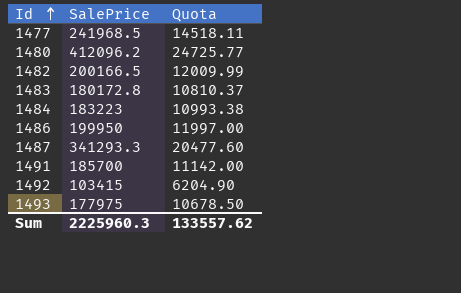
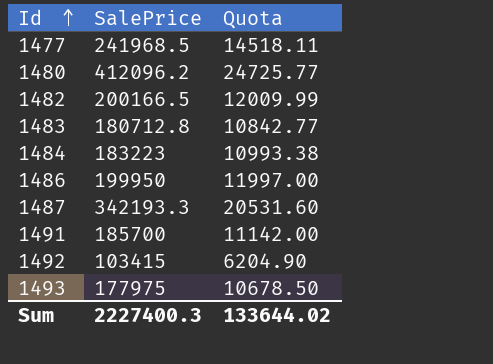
1483 | SalePrice: 180172.8 -> 180712.8
1483 | Quota: 10810.37 -> 10842.77
1487 | SalePrice: 341293.3 -> 342193.3
1487 | Quota: 20477.60 -> 20531.60
Sum | SalePrice: 2225960.3 -> 2227400.3
Sum | Quota: 133557.62 -> 133644.02

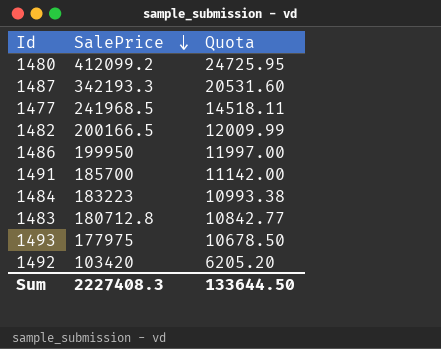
row order: Id ascending -> SalePrice descending
1480 | SalePrice: 412096.2 -> 412099.2
1480 | Quota: 24725.77 -> 24725.95
1492 | SalePrice: 103415 -> 103420
1492 | Quota: 6204.90 -> 6205.20
Sum | SalePrice: 2227400.3 -> 2227408.3
Sum | Quota: 133644.02 -> 133644.50

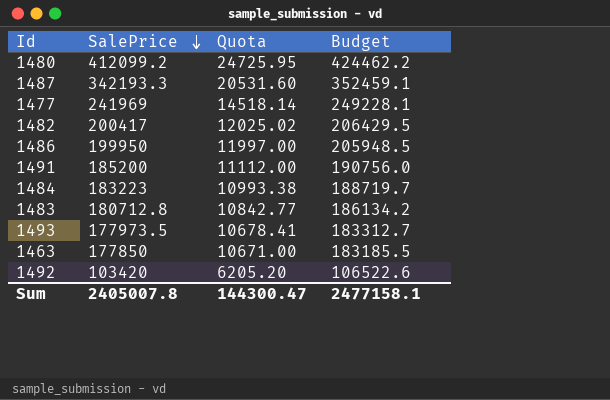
column Budget | formula: none -> [SalePrice] * 1.03
1477 | SalePrice: 241968.5 -> 241969
1477 | Quota: 14518.11 -> 14518.14
1482 | SalePrice: 200166.5 -> 200417
1482 | Quota: 12009.99 -> 12025.02
1491 | SalePrice: 185700 -> 185200
1491 | Quota: 11142.00 -> 11112.00
1493 | SalePrice: 177975 -> 177973.5
1493 | Quota: 10678.50 -> 10678.41
row 1463: none -> 177850 | 10671.00 | 183185.5
Sum | SalePrice: 2227408.3 -> 2405007.8
Sum | Quota: 133644.50 -> 144300.47

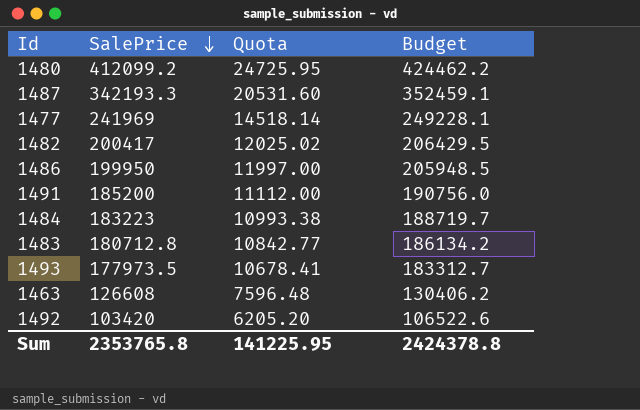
1463 | SalePrice: 177850 -> 126608
1463 | Quota: 10671.00 -> 7596.48
1463 | Budget: 183185.5 -> 130406.2
Sum | SalePrice: 2405007.8 -> 2353765.8
Sum | Quota: 144300.47 -> 141225.95
Sum | Budget: 2477158.1 -> 2424378.8

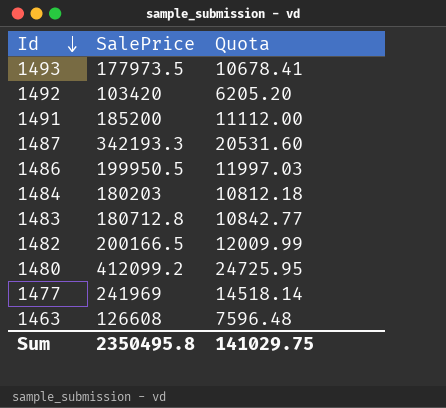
row order: SalePrice descending -> Id descending
column Budget | formula: [SalePrice] * 1.03 -> none
1486 | SalePrice: 199950 -> 199950.5
1486 | Quota: 11997.00 -> 11997.03
1484 | SalePrice: 183223 -> 180203
1484 | Quota: 10993.38 -> 10812.18
1482 | SalePrice: 200417 -> 200166.5
1482 | Quota: 12025.02 -> 12009.99
Sum | SalePrice: 2353765.8 -> 2350495.8
Sum | Quota: 141225.95 -> 141029.75

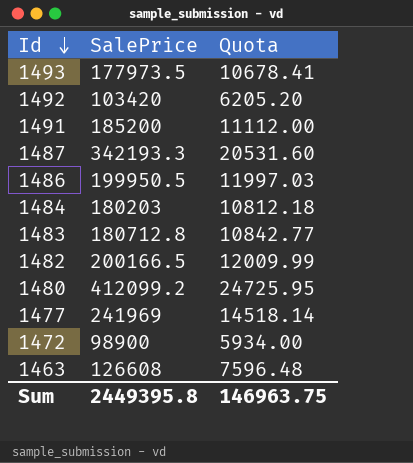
row 1472: none -> 98900 | 5934.00
Sum | SalePrice: 2350495.8 -> 2449395.8
Sum | Quota: 141029.75 -> 146963.75

